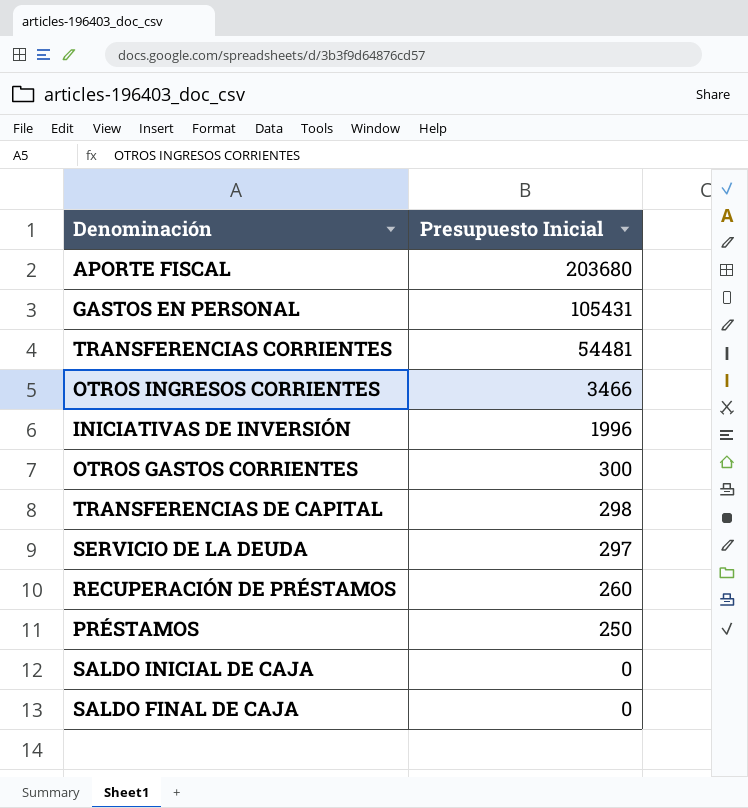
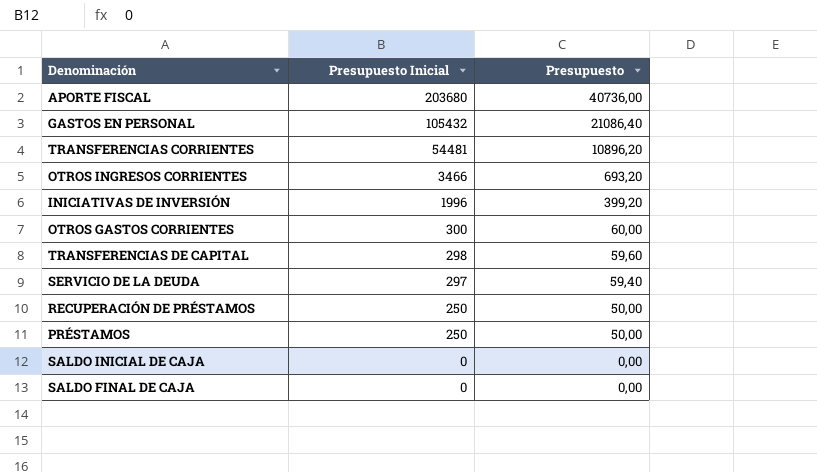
column Presupuesto | formula: none -> [Presupuesto Inicial] * 0,2
GASTOS EN PERSONAL | Presupuesto Inicial: 105431 -> 105432
RECUPERACIÓN DE PRÉSTAMOS | Presupuesto Inicial: 260 -> 250

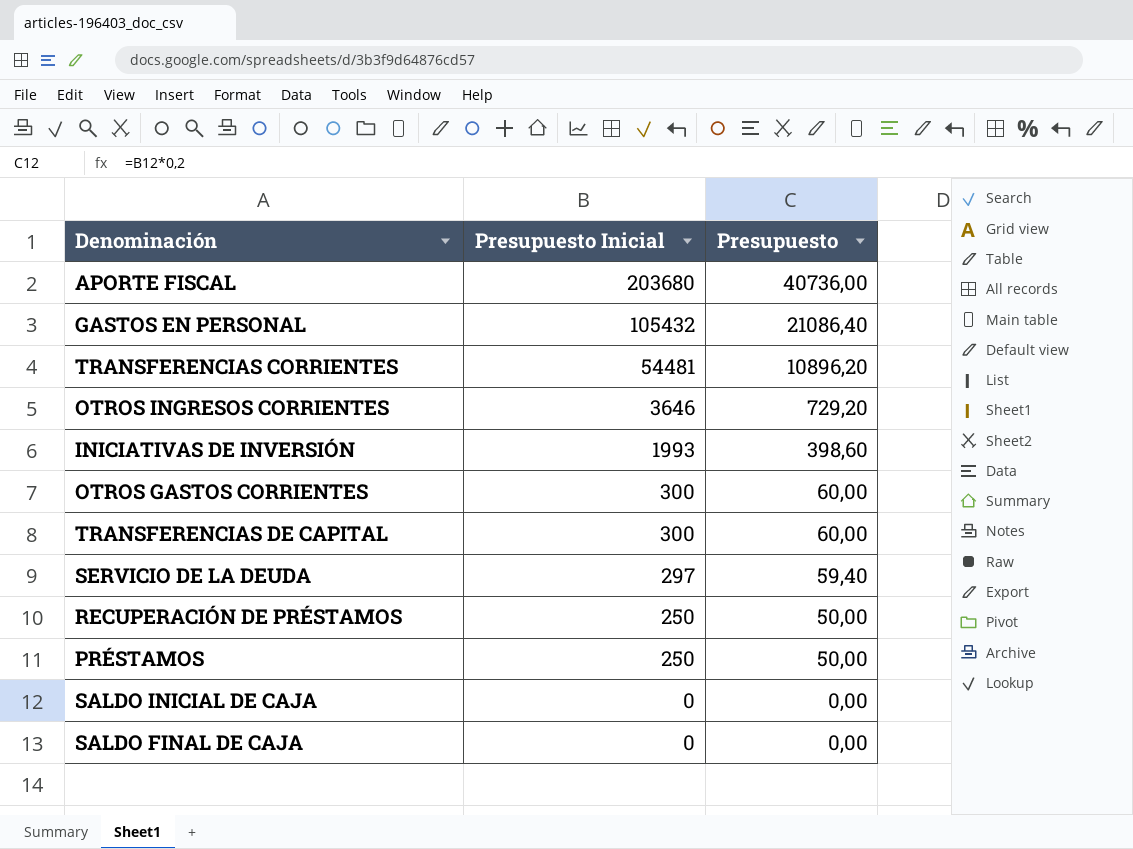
OTROS INGRESOS CORRIENTES | Presupuesto Inicial: 3466 -> 3646
OTROS INGRESOS CORRIENTES | Presupuesto: 693,20 -> 729,20
INICIATIVAS DE INVERSIÓN | Presupuesto Inicial: 1996 -> 1993
INICIATIVAS DE INVERSIÓN | Presupuesto: 399,20 -> 398,60
TRANSFERENCIAS DE CAPITAL | Presupuesto Inicial: 298 -> 300
TRANSFERENCIAS DE CAPITAL | Presupuesto: 59,60 -> 60,00

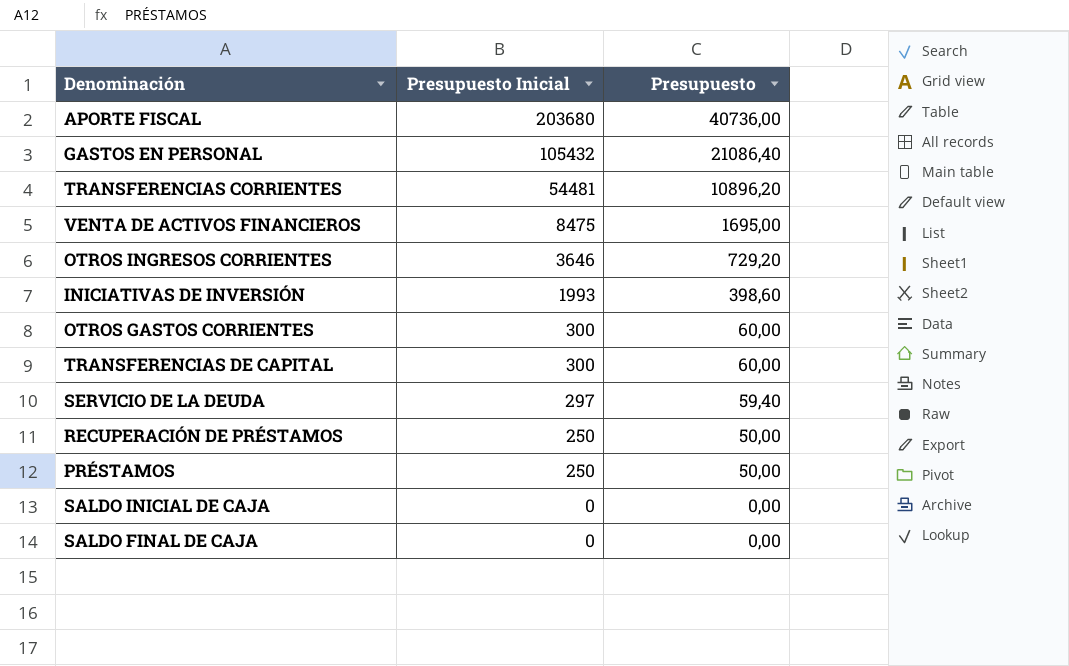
row VENTA DE ACTIVOS FINANCIEROS: none -> 8475 | 1695,00

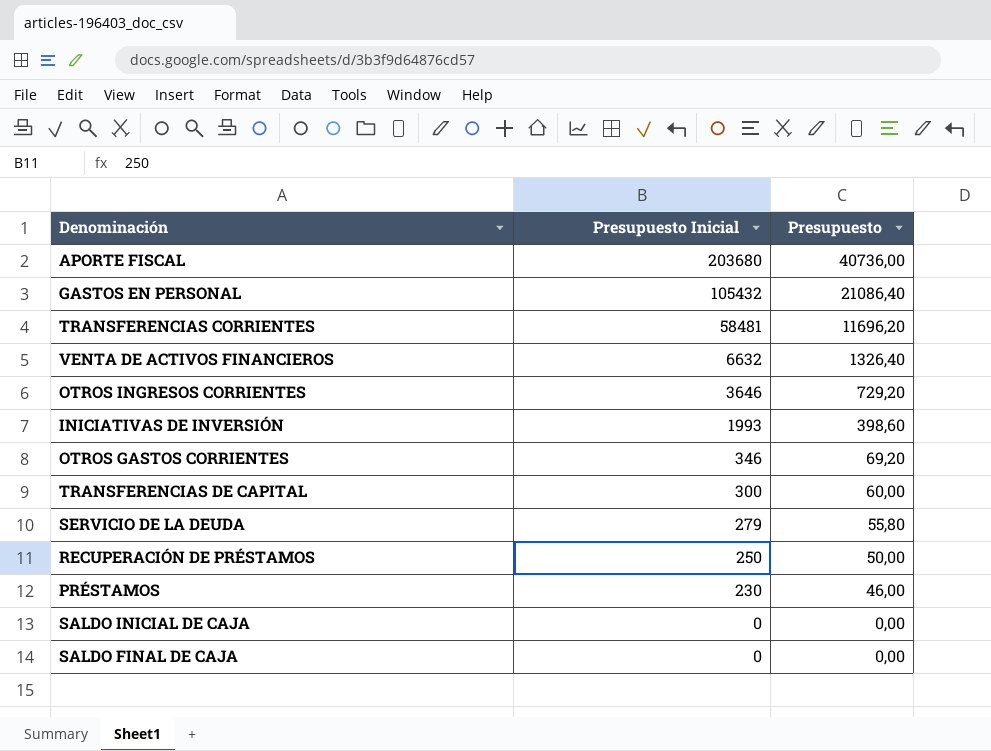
TRANSFERENCIAS CORRIENTES | Presupuesto Inicial: 54481 -> 58481
TRANSFERENCIAS CORRIENTES | Presupuesto: 10896,20 -> 11696,20
VENTA DE ACTIVOS FINANCIEROS | Presupuesto Inicial: 8475 -> 6632
VENTA DE ACTIVOS FINANCIEROS | Presupuesto: 1695,00 -> 1326,40
OTROS GASTOS CORRIENTES | Presupuesto Inicial: 300 -> 346
OTROS GASTOS CORRIENTES | Presupuesto: 60,00 -> 69,20
SERVICIO DE LA DEUDA | Presupuesto Inicial: 297 -> 279
SERVICIO DE LA DEUDA | Presupuesto: 59,40 -> 55,80
PRÉSTAMOS | Presupuesto Inicial: 250 -> 230
PRÉSTAMOS | Presupuesto: 50,00 -> 46,00

